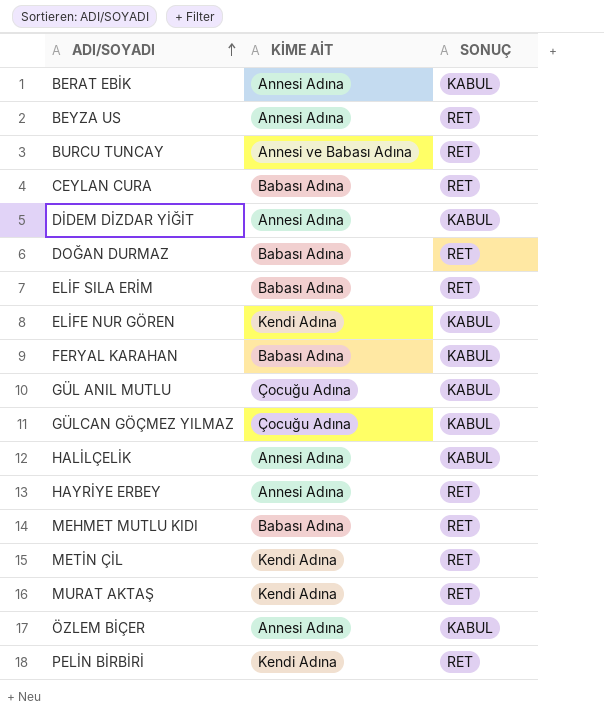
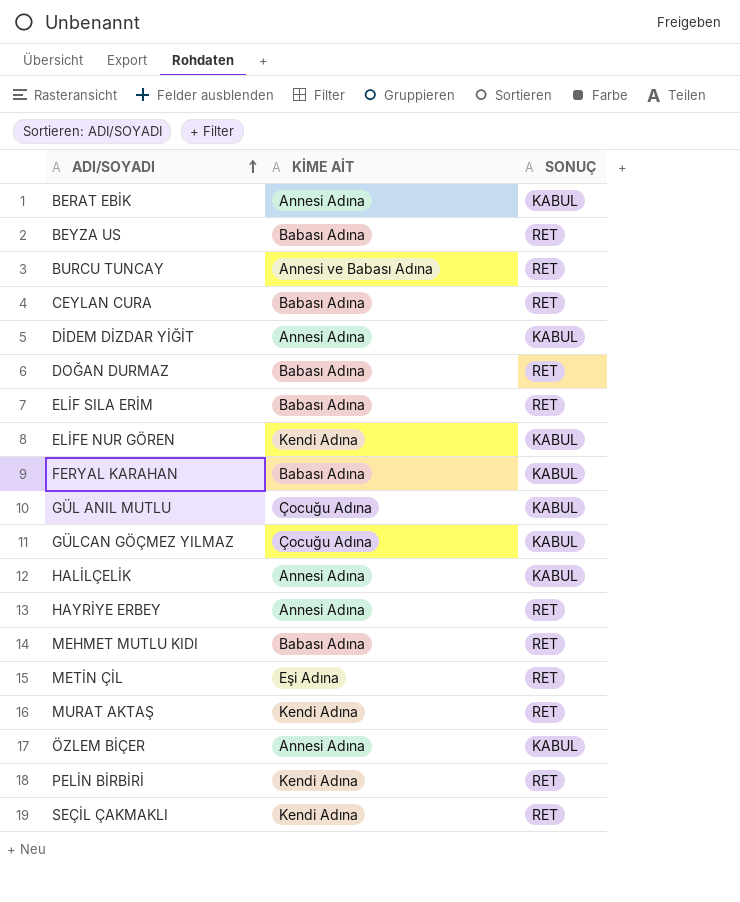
BEYZA US | KİME AİT: Annesi Adına -> Babası Adına
METİN ÇİL | KİME AİT: Kendi Adına -> Eşi Adına
row SEÇİL ÇAKMAKLI: none -> Kendi Adına | RET

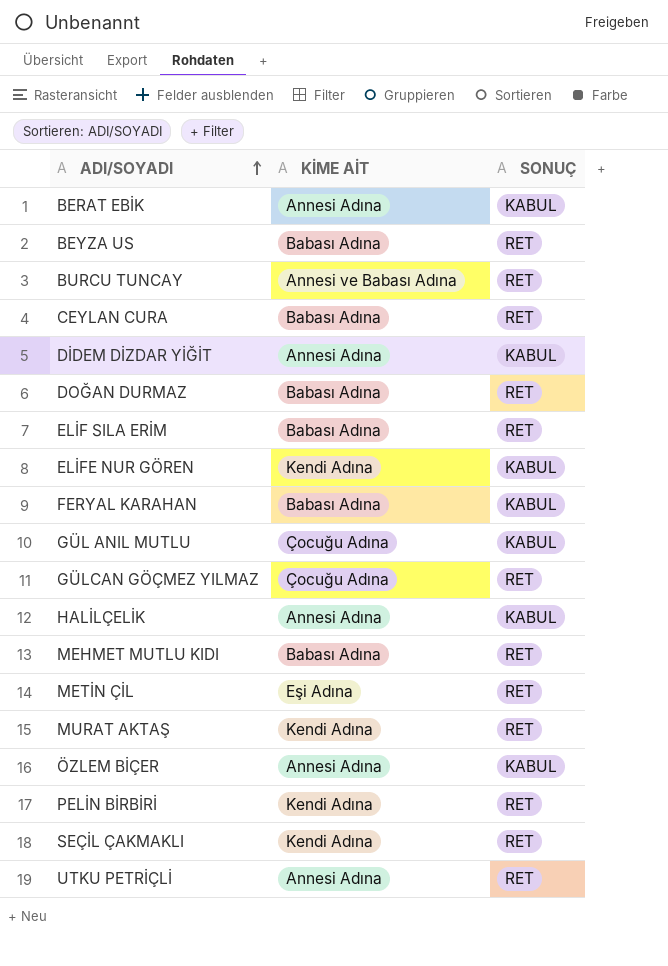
row HAYRİYE ERBEY: Annesi Adına | RET -> none
GÜLCAN GÖÇMEZ YILMAZ | SONUÇ: KABUL -> RET
row UTKU PETRİÇLİ: none -> Annesi Adına | RET

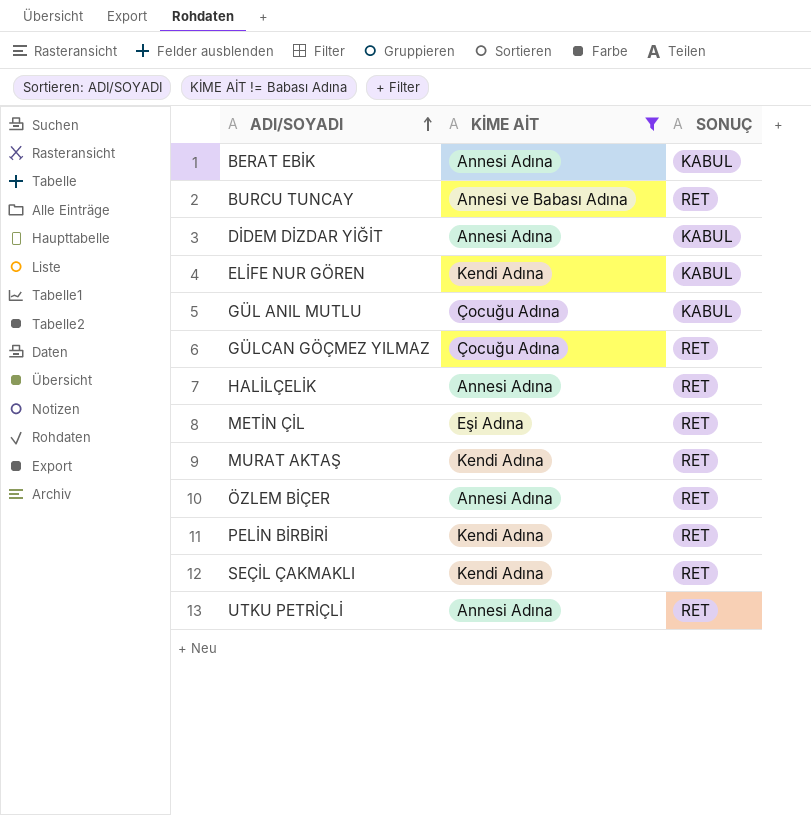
filter: none -> KİME AİT != Babası Adına
HALİLÇELİK | SONUÇ: KABUL -> RET
ÖZLEM BİÇER | SONUÇ: KABUL -> RET

